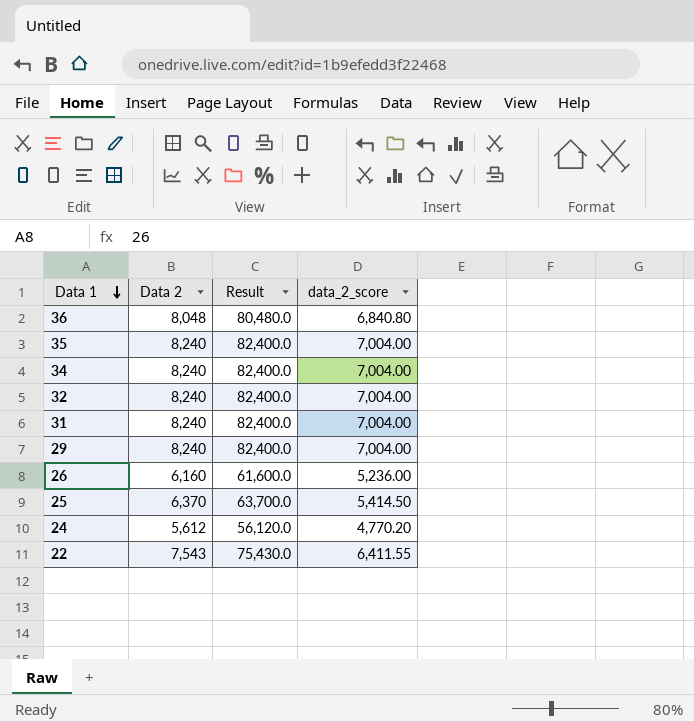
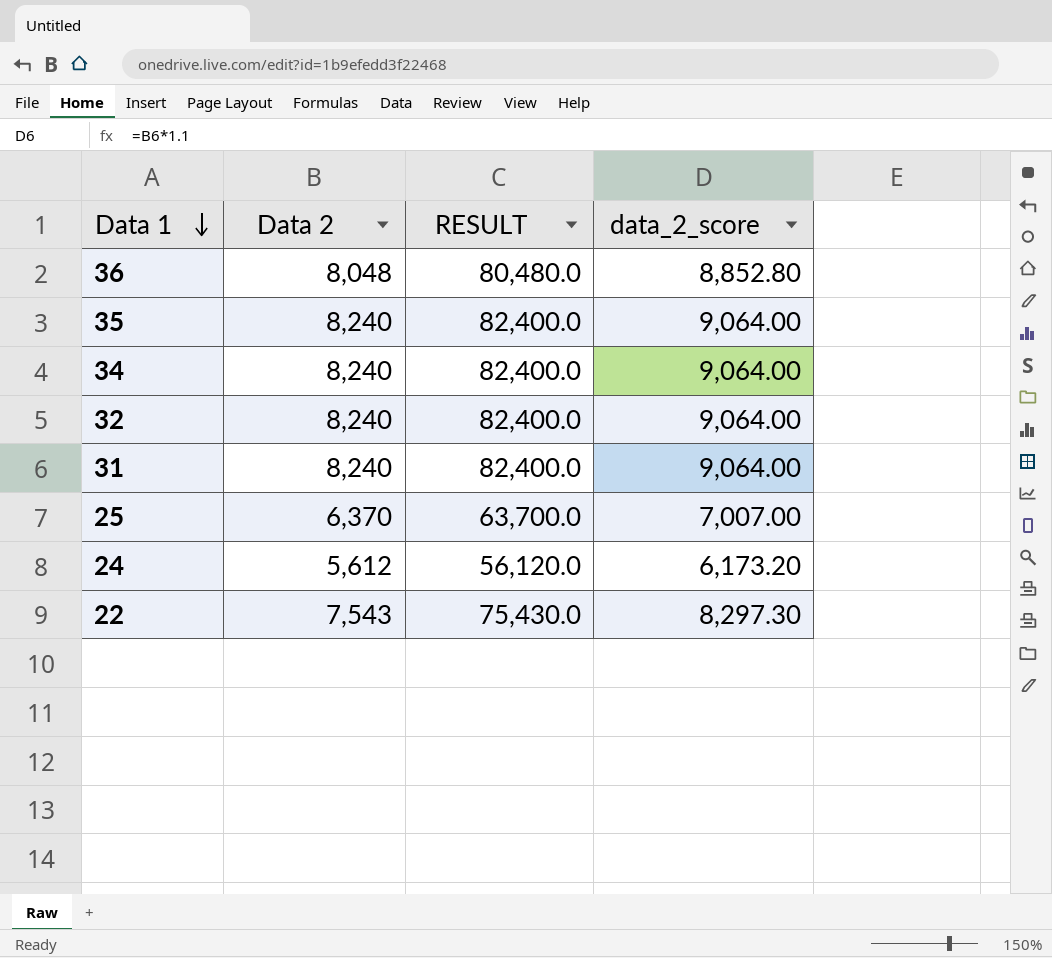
column name: Result -> RESULT
column data_2_score | formula: [Data 2] * 0.85 -> [Data 2] * 1.1
row 29: 8,240 | 82,400.0 | 7,004.00 -> none
row 26: 6,160 | 61,600.0 | 5,236.00 -> none

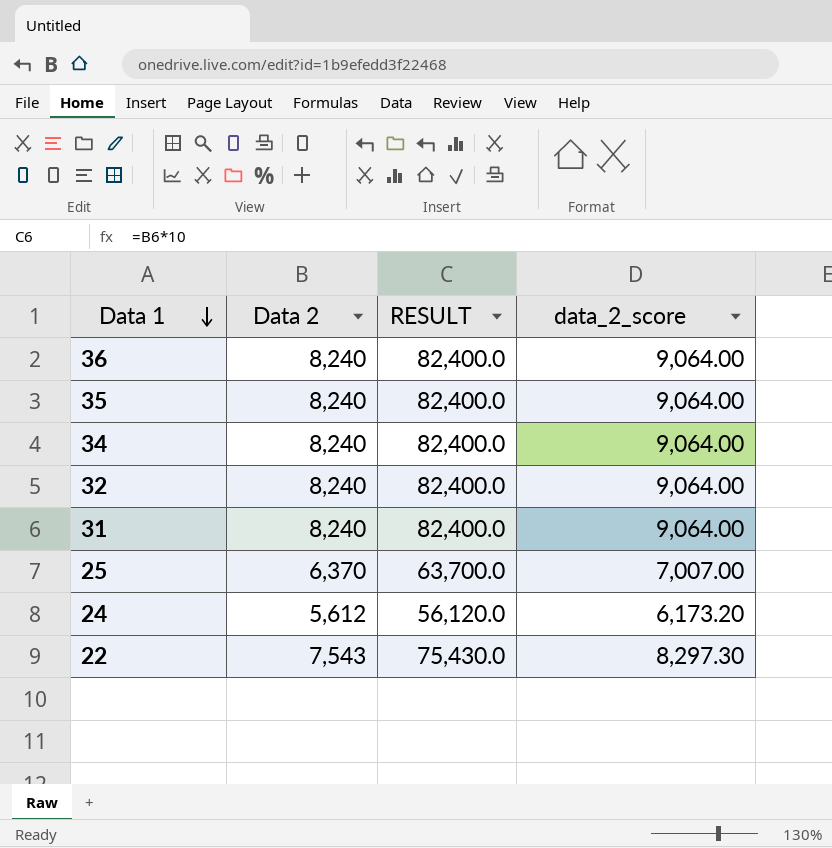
36 | Data 2: 8,048 -> 8,240
36 | RESULT: 80,480.0 -> 82,400.0
36 | data_2_score: 8,852.80 -> 9,064.00

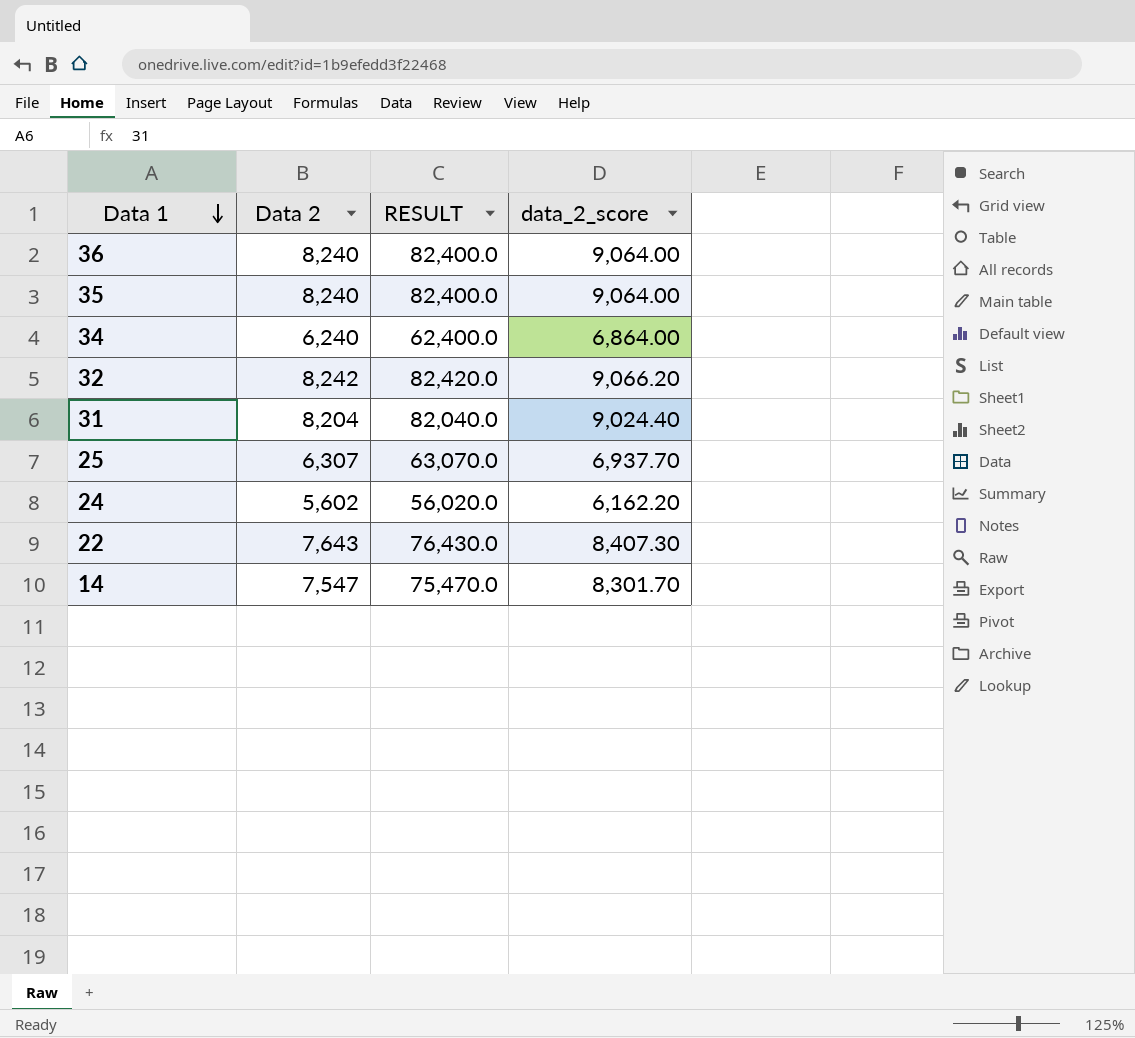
34 | Data 2: 8,240 -> 6,240
34 | RESULT: 82,400.0 -> 62,400.0
34 | data_2_score: 9,064.00 -> 6,864.00
32 | Data 2: 8,240 -> 8,242
32 | RESULT: 82,400.0 -> 82,420.0
32 | data_2_score: 9,064.00 -> 9,066.20
31 | Data 2: 8,240 -> 8,204
31 | RESULT: 82,400.0 -> 82,040.0
31 | data_2_score: 9,064.00 -> 9,024.40
25 | Data 2: 6,370 -> 6,307
25 | RESULT: 63,700.0 -> 63,070.0
25 | data_2_score: 7,007.00 -> 6,937.70
24 | Data 2: 5,612 -> 5,602
24 | RESULT: 56,120.0 -> 56,020.0
24 | data_2_score: 6,173.20 -> 6,162.20
22 | Data 2: 7,543 -> 7,643
22 | RESULT: 75,430.0 -> 76,430.0
22 | data_2_score: 8,297.30 -> 8,407.30
row 14: none -> 7,547 | 75,470.0 | 8,301.70

